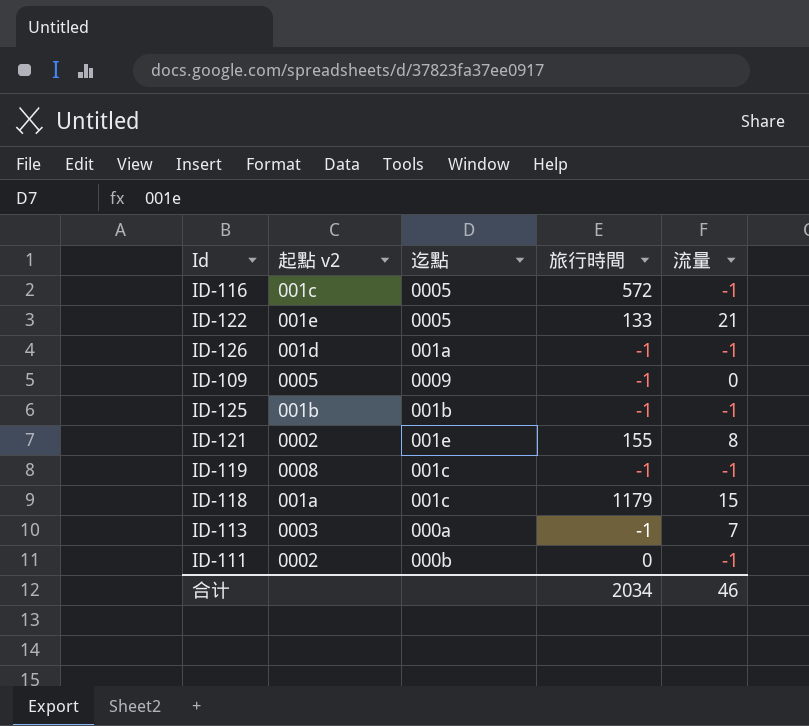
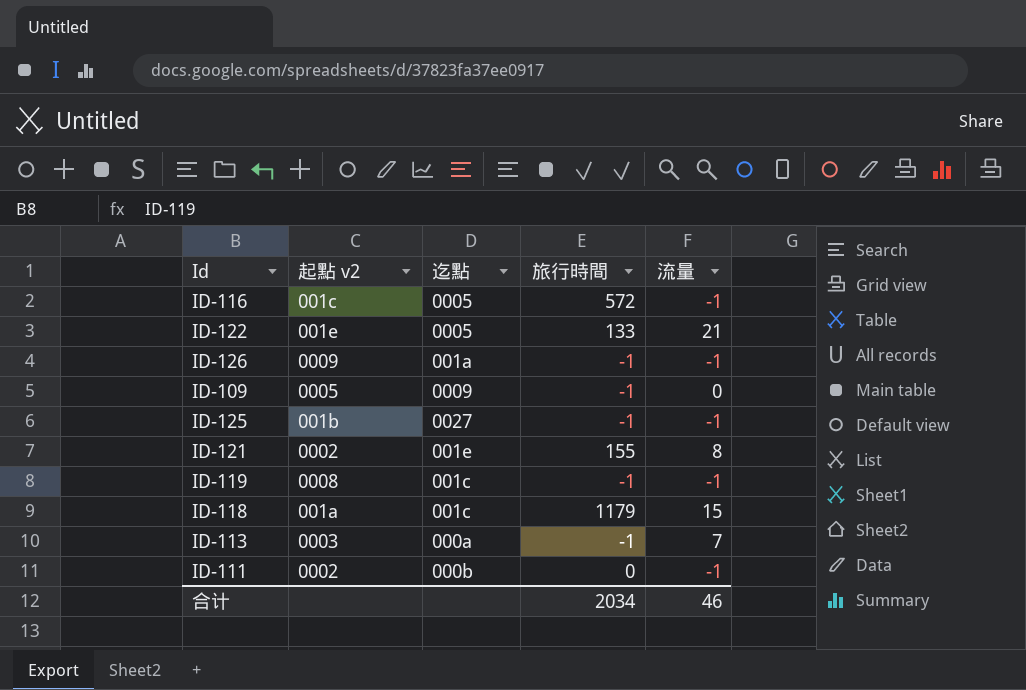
ID-126 | 起點 v2: 001d -> 0009
ID-125 | 迄點: 001b -> 0027

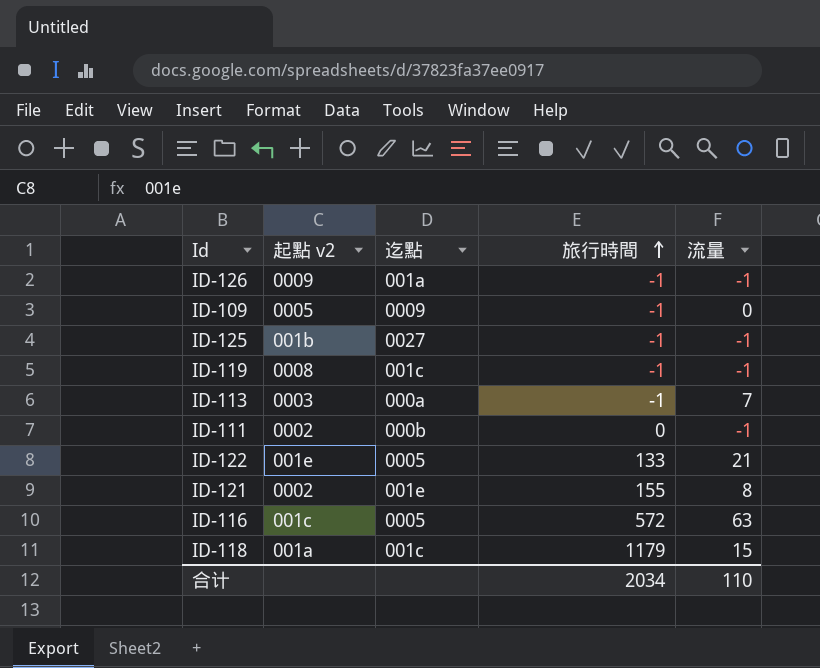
row order: none -> 旅行時間 ascending
ID-116 | 流量: -1 -> 63
合计 | 流量: 46 -> 110

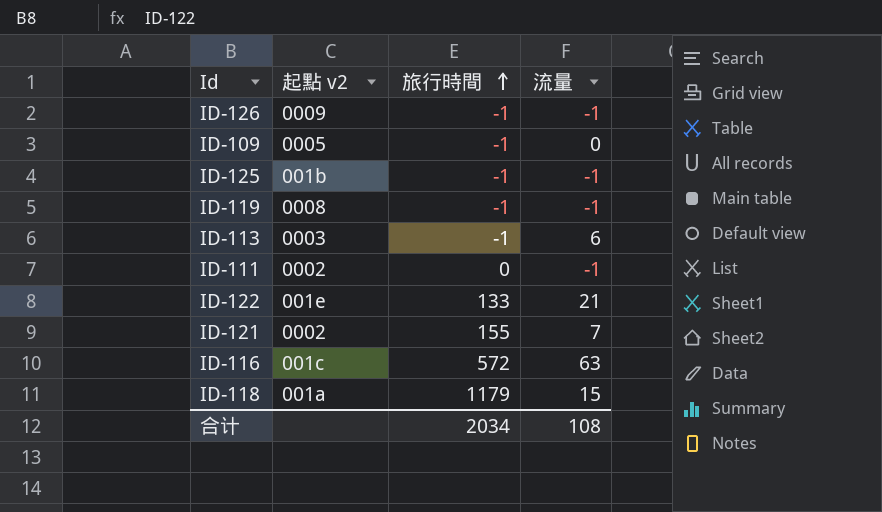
column 迄點 | position: 3 -> none
ID-113 | 流量: 7 -> 6
ID-121 | 流量: 8 -> 7
合计 | 流量: 110 -> 108

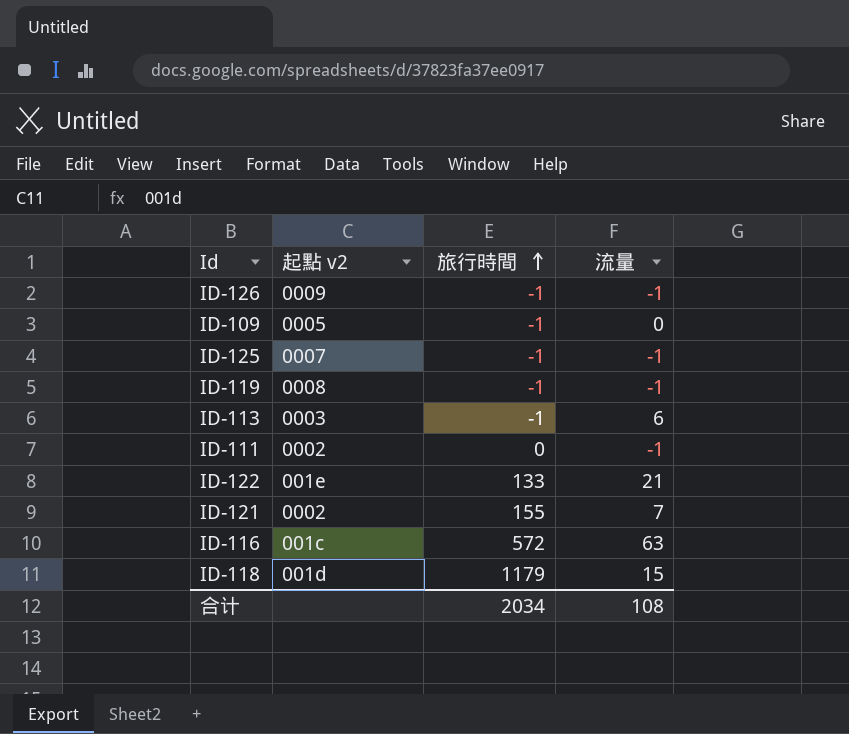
ID-125 | 起點 v2: 001b -> 0007
ID-118 | 起點 v2: 001a -> 001d

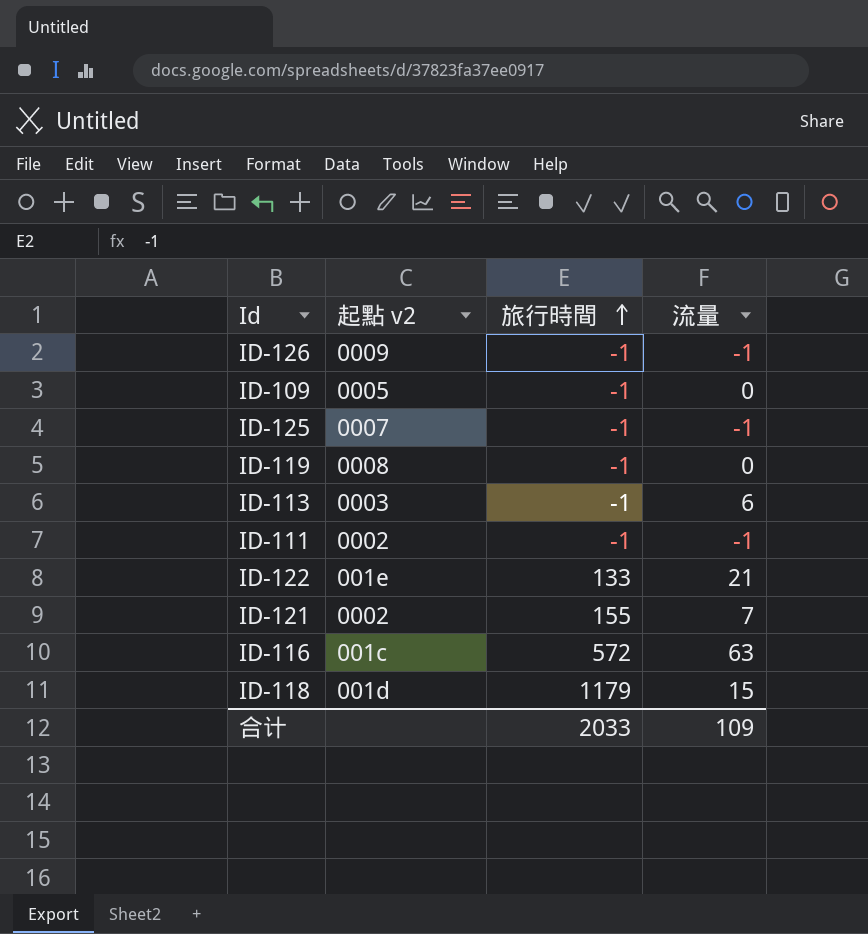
ID-119 | 流量: -1 -> 0
ID-111 | 旅行時間: 0 -> -1
合计 | 旅行時間: 2034 -> 2033
合计 | 流量: 108 -> 109

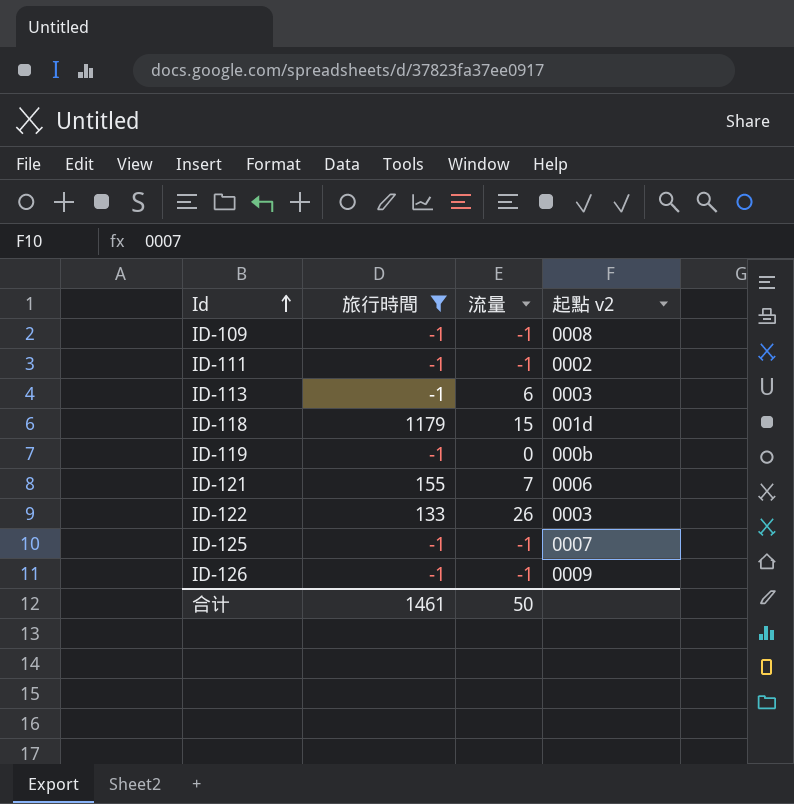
filter: none -> 旅行時間 != 572
row order: 旅行時間 ascending -> Id ascending
column 起點 v2 | position: 2 -> 4
ID-109 | 流量: 0 -> -1
ID-109 | 起點 v2: 0005 -> 0008
ID-119 | 起點 v2: 0008 -> 000b
ID-121 | 起點 v2: 0002 -> 0006
ID-122 | 流量: 21 -> 26
ID-122 | 起點 v2: 001e -> 0003
合计 | 旅行時間: 2033 -> 1461
合计 | 流量: 109 -> 50

